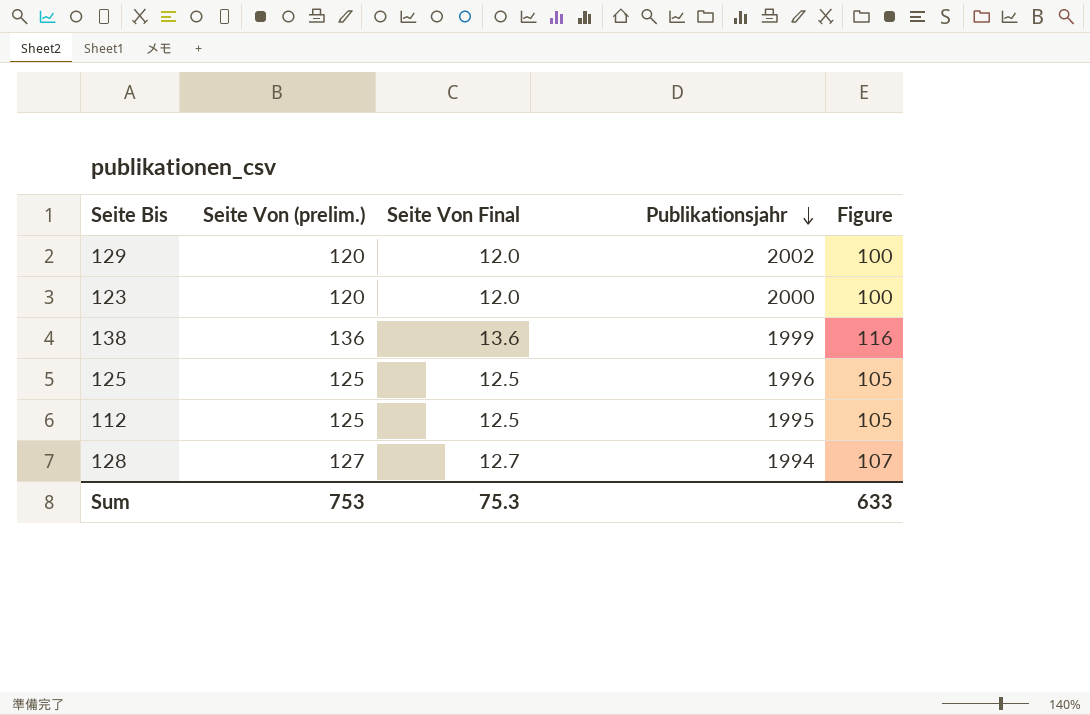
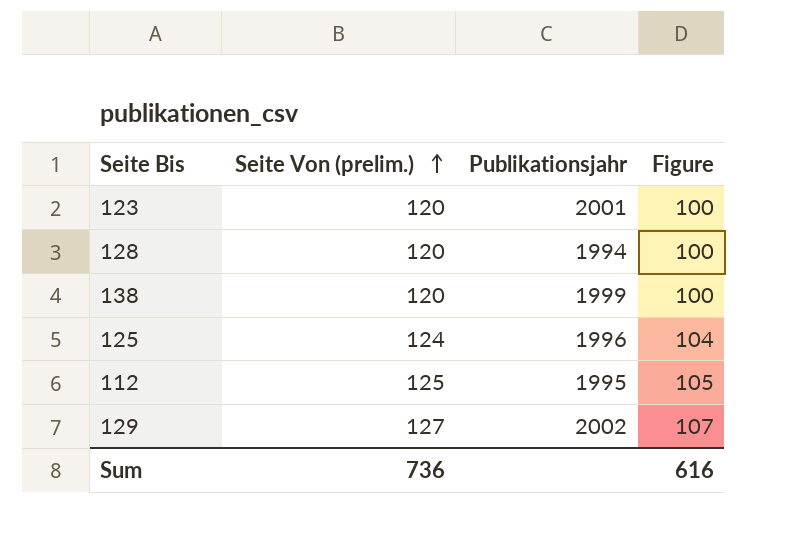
row order: Publikationsjahr descending -> Seite Von (prelim.) ascending
column Seite Von Final | formula: [Seite Von (prelim.)] * 0.1 -> none
123 | Publikationsjahr: 2000 -> 2001
128 | Seite Von (prelim.): 127 -> 120
128 | Figure: 107 -> 100
138 | Seite Von (prelim.): 136 -> 120
138 | Figure: 116 -> 100
125 | Seite Von (prelim.): 125 -> 124
125 | Figure: 105 -> 104
129 | Seite Von (prelim.): 120 -> 127
129 | Figure: 100 -> 107
Sum | Seite Von (prelim.): 753 -> 736
Sum | Figure: 633 -> 616

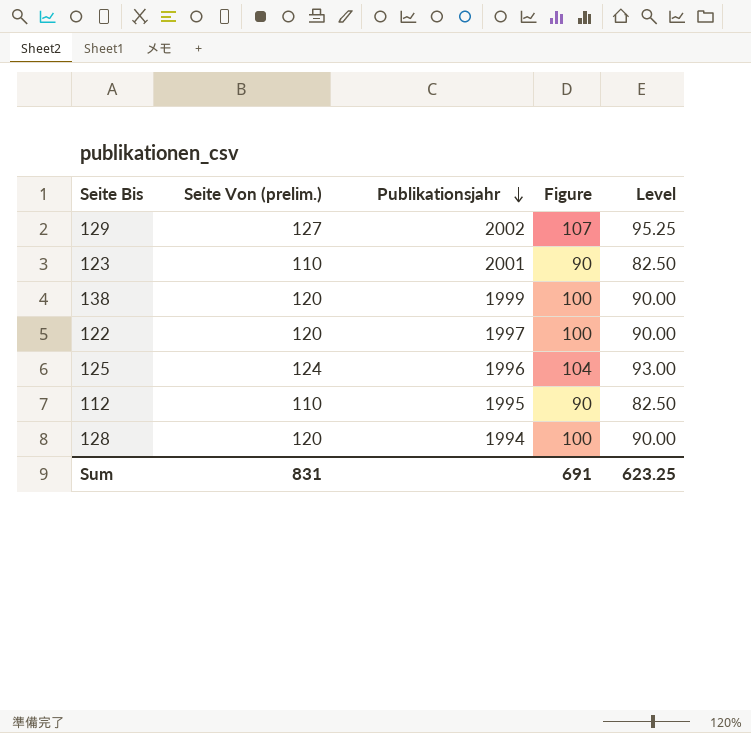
row order: Seite Von (prelim.) ascending -> Publikationsjahr descending
column Level | formula: none -> [Seite Von (prelim.)] * 0.75
123 | Seite Von (prelim.): 120 -> 110
123 | Figure: 100 -> 90
row 122: none -> 120 | 1997 | 100 | 90.00
112 | Seite Von (prelim.): 125 -> 110
112 | Figure: 105 -> 90
Sum | Seite Von (prelim.): 736 -> 831
Sum | Figure: 616 -> 691

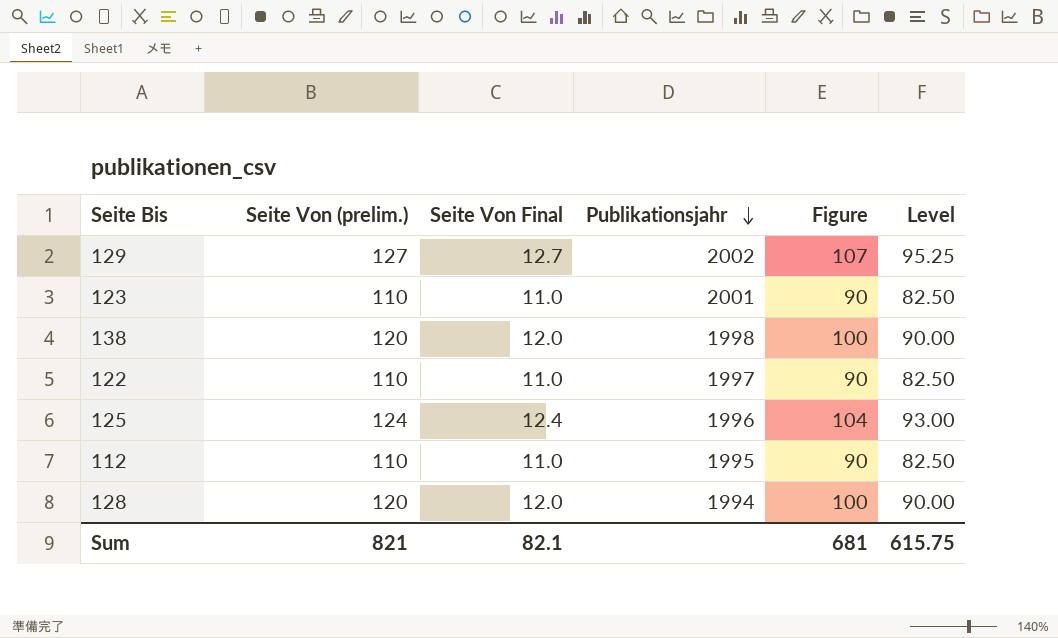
column Seite Von Final | formula: none -> [Seite Von (prelim.)] * 0.1
138 | Publikationsjahr: 1999 -> 1998
122 | Seite Von (prelim.): 120 -> 110
122 | Figure: 100 -> 90
122 | Level: 90.00 -> 82.50
Sum | Seite Von (prelim.): 831 -> 821
Sum | Figure: 691 -> 681
Sum | Level: 623.25 -> 615.75

